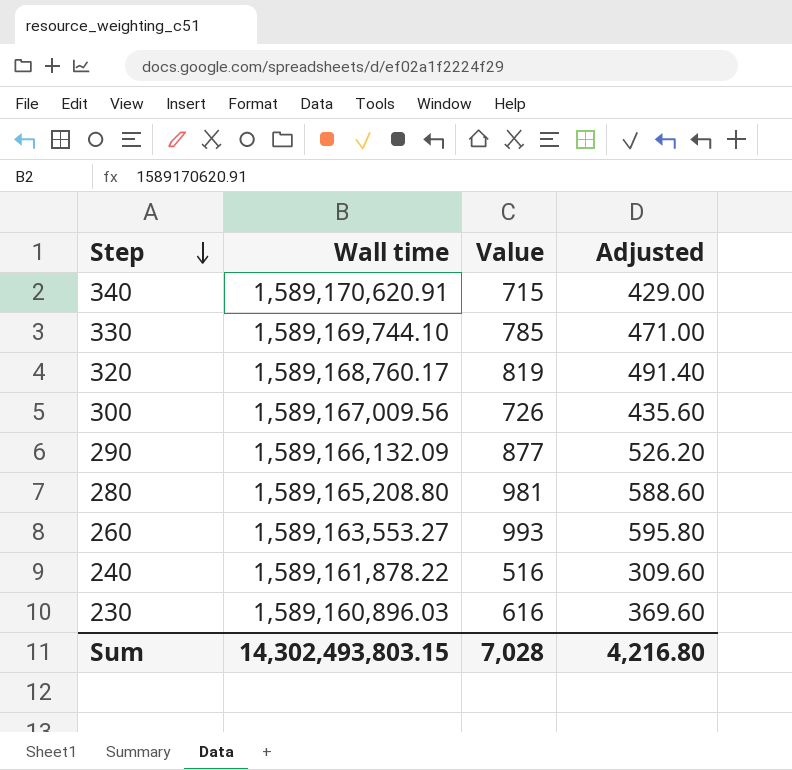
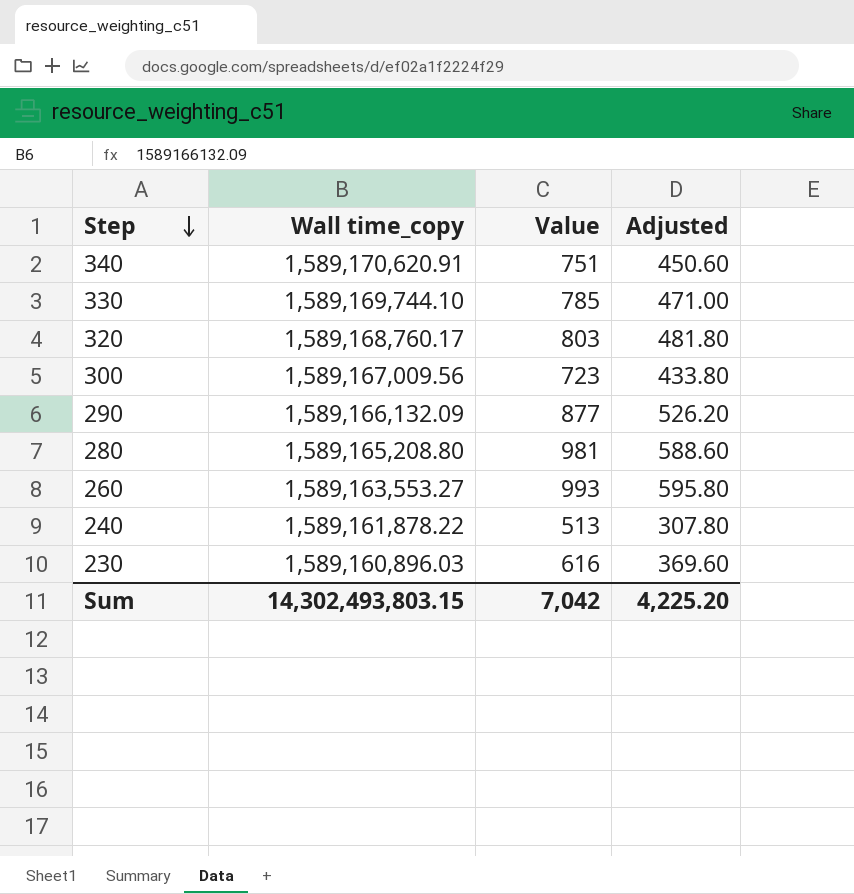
column name: Wall time -> Wall time_copy
340 | Value: 715 -> 751
340 | Adjusted: 429.00 -> 450.60
320 | Value: 819 -> 803
320 | Adjusted: 491.40 -> 481.80
300 | Value: 726 -> 723
300 | Adjusted: 435.60 -> 433.80
240 | Value: 516 -> 513
240 | Adjusted: 309.60 -> 307.80
Sum | Value: 7,028 -> 7,042
Sum | Adjusted: 4,216.80 -> 4,225.20

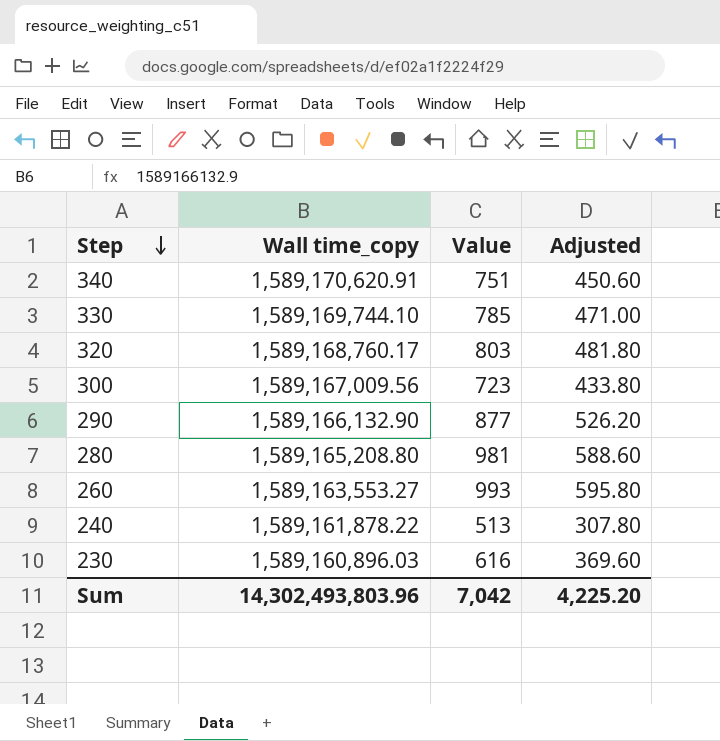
290 | Wall time_copy: 1,589,166,132.09 -> 1,589,166,132.90
Sum | Wall time_copy: 14,302,493,803.15 -> 14,302,493,803.96

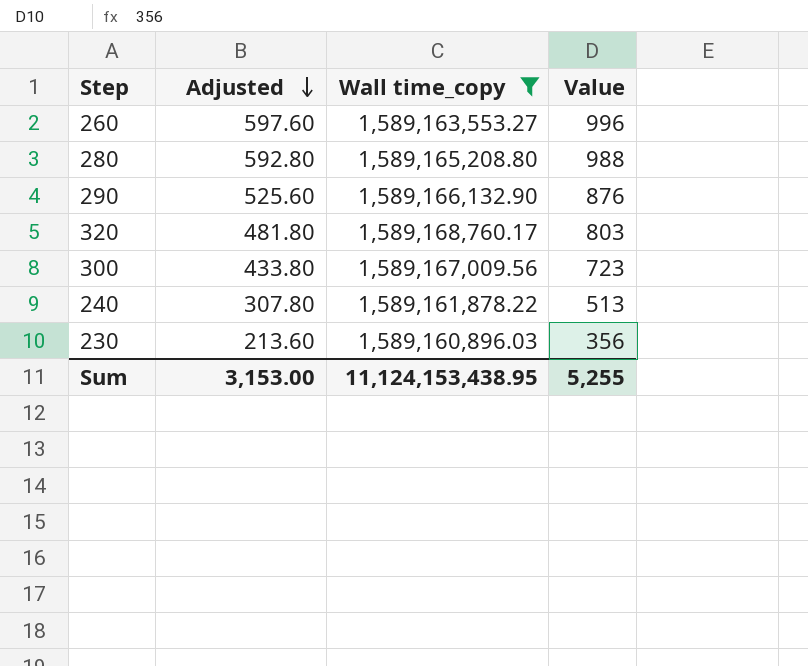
filter: none -> Wall time_copy <= 1,589,168,760.17
row order: Step descending -> Adjusted descending
column Adjusted | position: 4 -> 2
260 | Adjusted: 595.80 -> 597.60
260 | Value: 993 -> 996
280 | Adjusted: 588.60 -> 592.80
280 | Value: 981 -> 988
290 | Adjusted: 526.20 -> 525.60
290 | Value: 877 -> 876
230 | Adjusted: 369.60 -> 213.60
230 | Value: 616 -> 356
Sum | Adjusted: 4,225.20 -> 3,153.00
Sum | Wall time_copy: 14,302,493,803.96 -> 11,124,153,438.95
Sum | Value: 7,042 -> 5,255

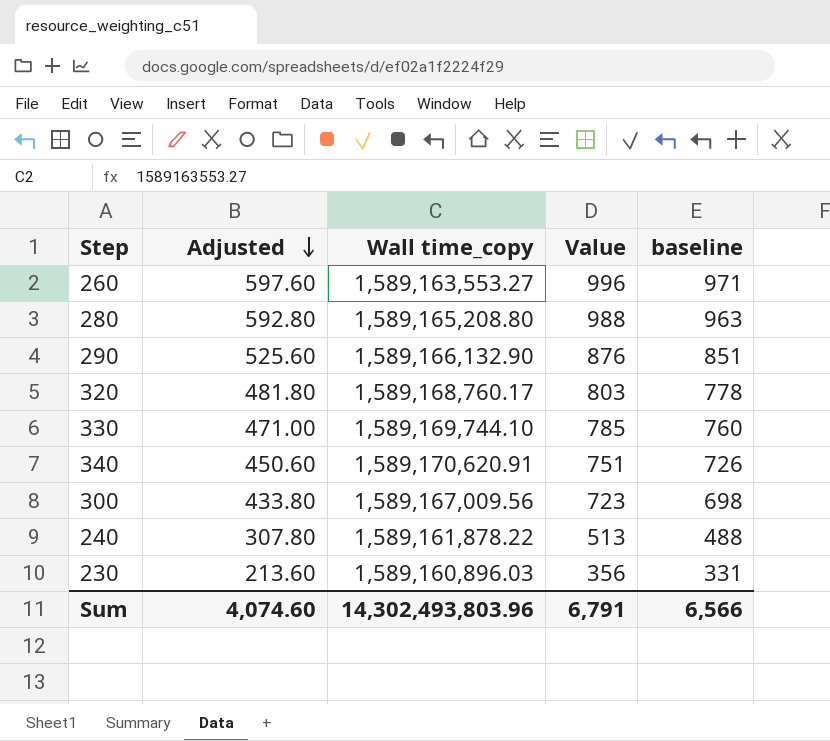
filter: Wall time_copy <= 1,589,168,760.17 -> none
column baseline | formula: none -> [Value] - 25
Sum | Adjusted: 3,153.00 -> 4,074.60
Sum | Wall time_copy: 11,124,153,438.95 -> 14,302,493,803.96
Sum | Value: 5,255 -> 6,791

